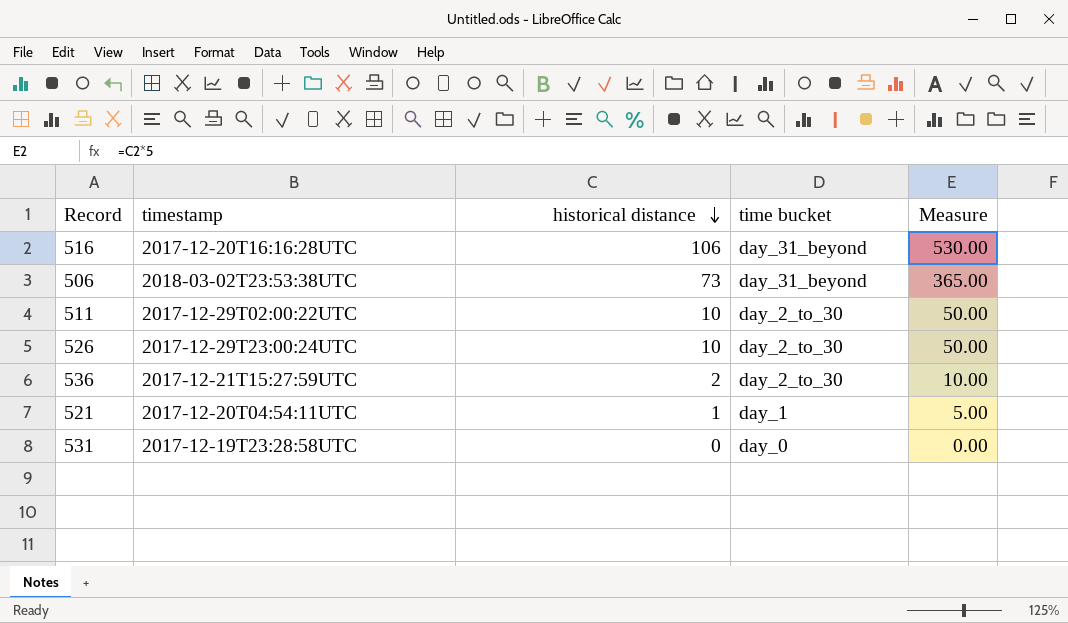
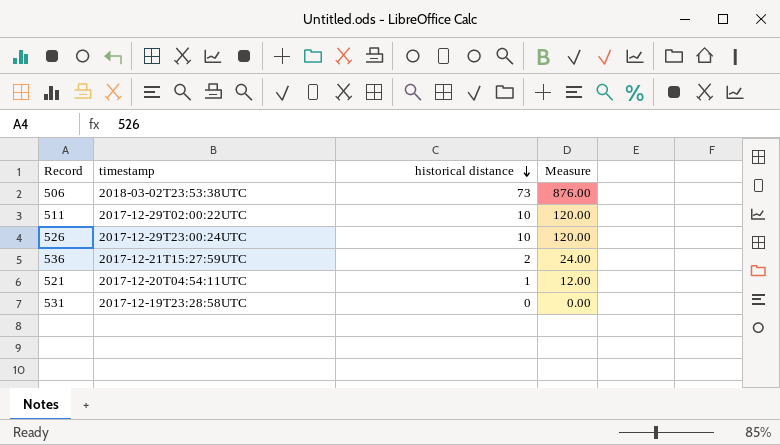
column time bucket | position: 4 -> none
column Measure | formula: [historical distance] * 5 -> [historical distance] * 12
row 516: 2017-12-20T16:16:28UTC | 106 | day_31_beyond | 530.00 -> none

